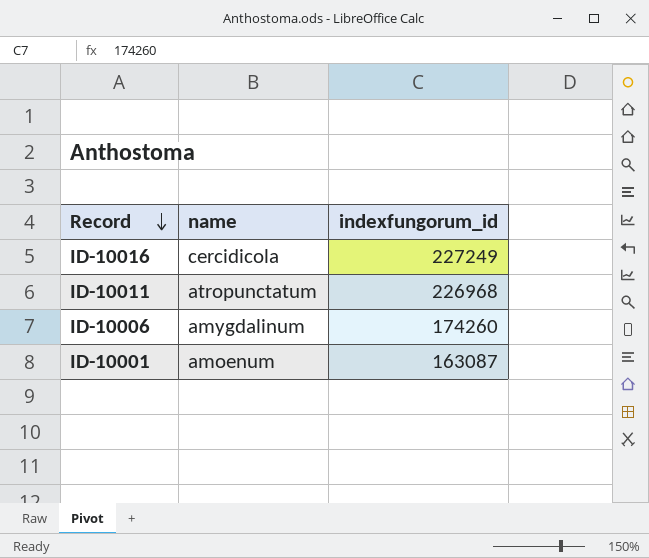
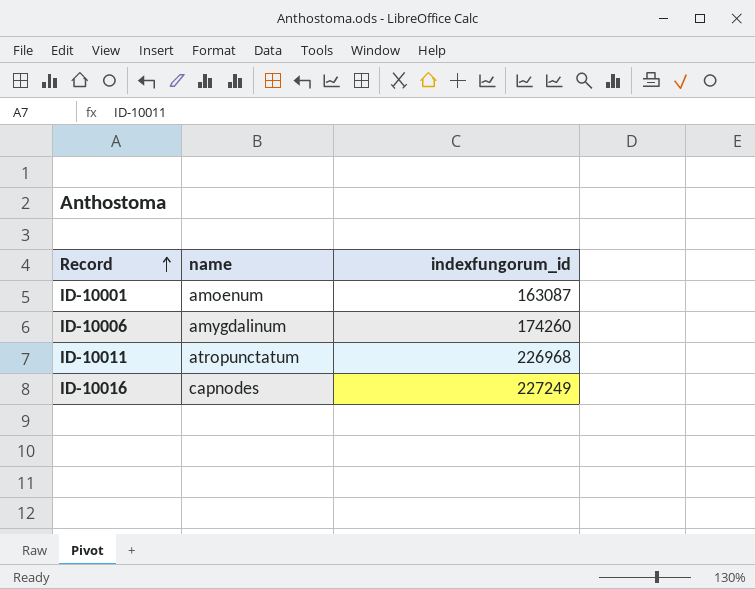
row order: Record descending -> Record ascending
ID-10016 | name: cercidicola -> capnodes

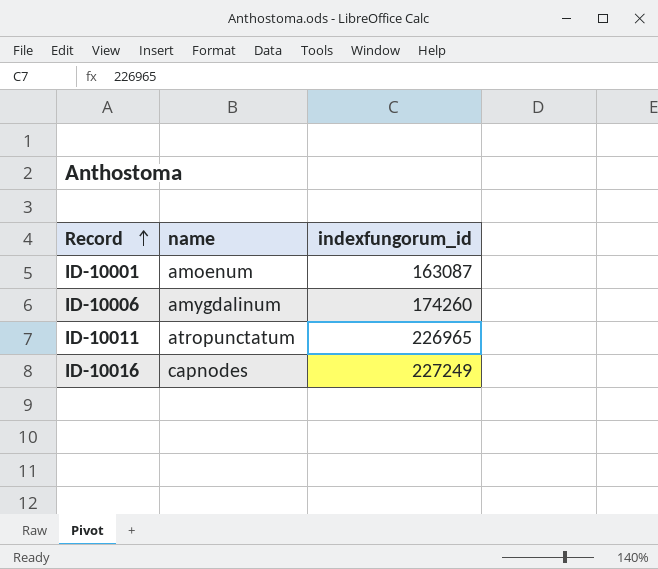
ID-10011 | indexfungorum_id: 226968 -> 226965

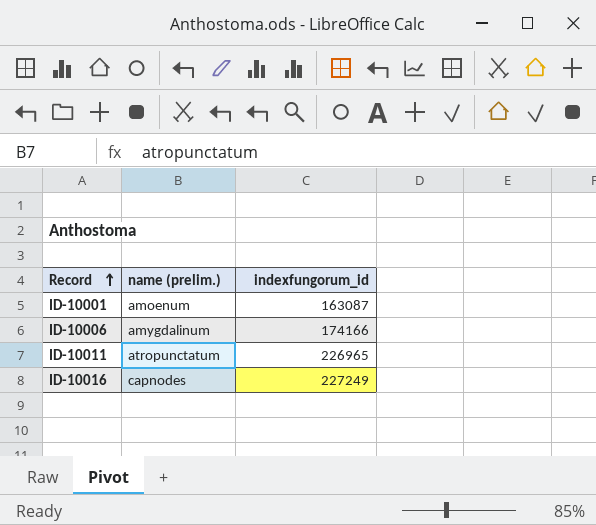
column name: name -> name (prelim.)
ID-10006 | indexfungorum_id: 174260 -> 174166

